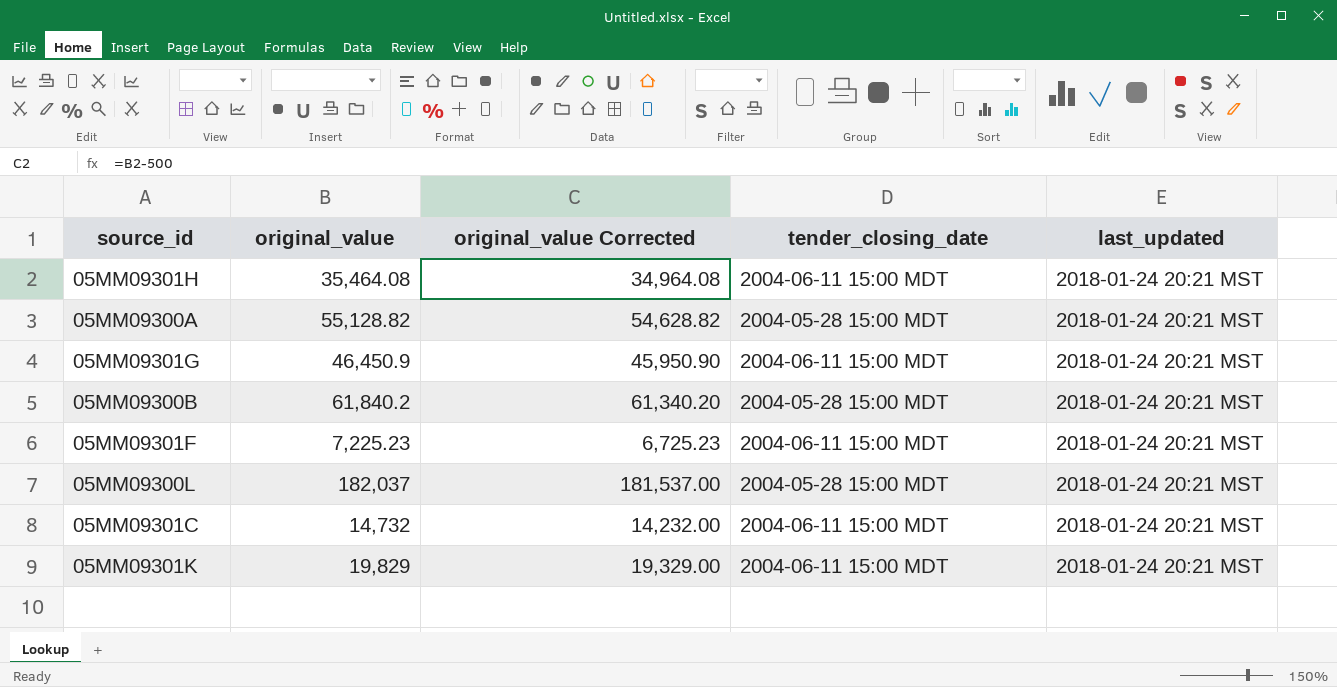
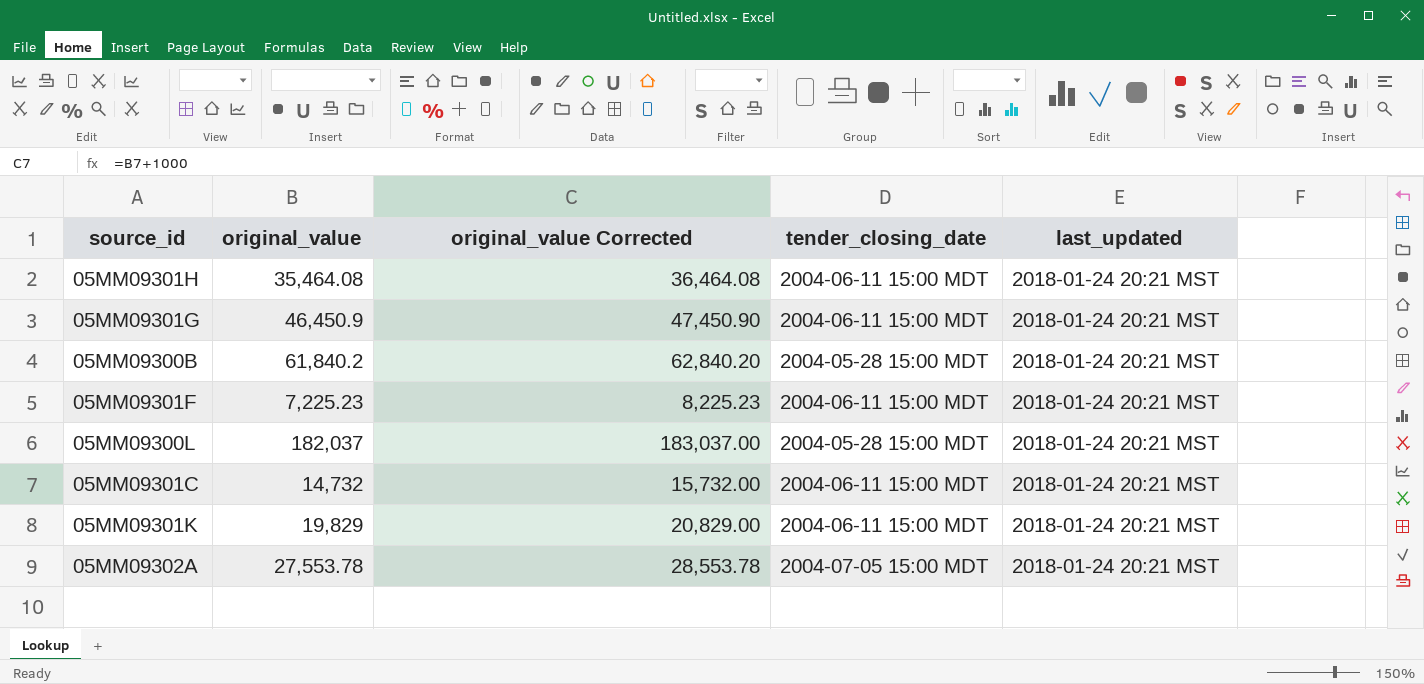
column original_value Corrected | formula: [original_value] - 500 -> [original_value] + 1000
row 05MM09300A: 55,128.82 | 54,628.82 | 2004-05-28 15:00 MDT | 2018-01-24 20:21 MST -> none
row 05MM09302A: none -> 27,553.78 | 28,553.78 | 2004-07-05 15:00 MDT | 2018-01-24 20:21 MST

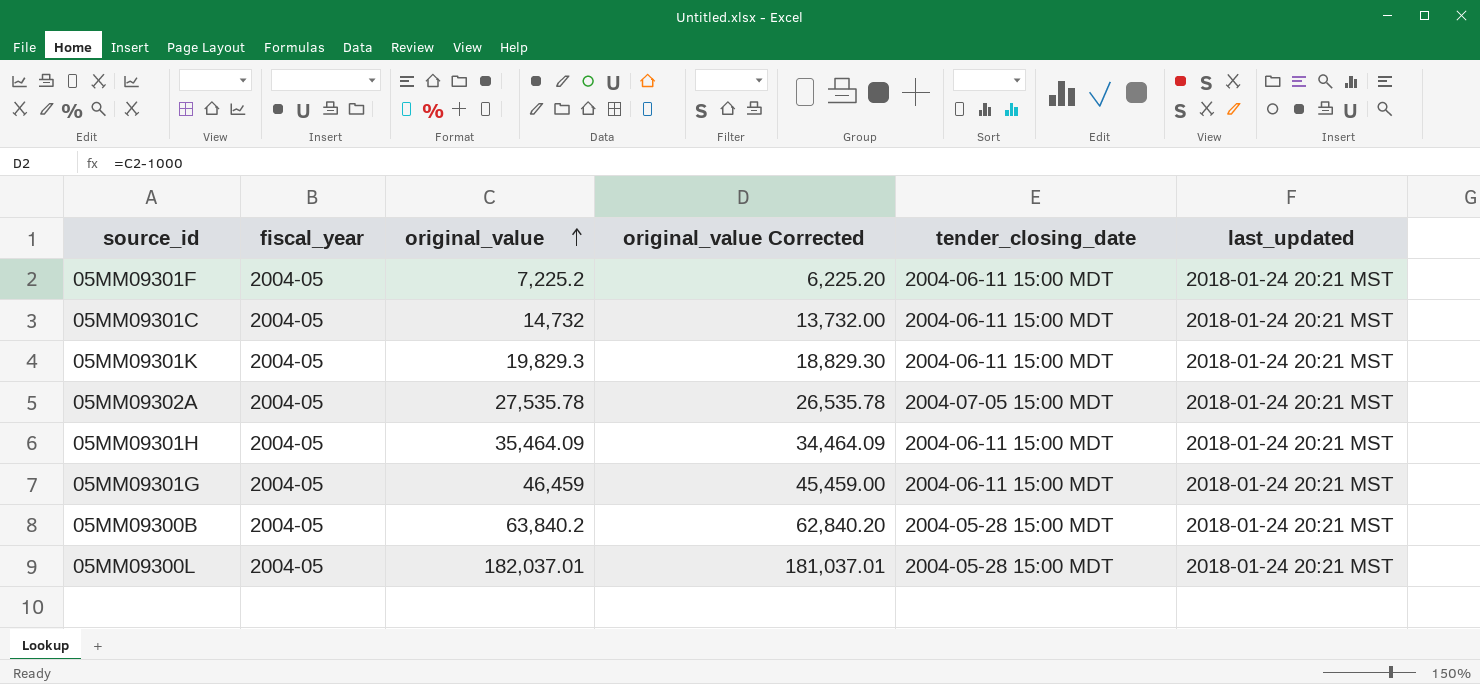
row order: none -> original_value ascending
column fiscal_year | position: none -> 2
column original_value Corrected | formula: [original_value] + 1000 -> [original_value] - 1000
05MM09301F | original_value: 7,225.23 -> 7,225.2
05MM09301K | original_value: 19,829 -> 19,829.3
05MM09302A | original_value: 27,553.78 -> 27,535.78
05MM09301H | original_value: 35,464.08 -> 35,464.09
05MM09301G | original_value: 46,450.9 -> 46,459
05MM09300B | original_value: 61,840.2 -> 63,840.2
05MM09300L | original_value: 182,037 -> 182,037.01

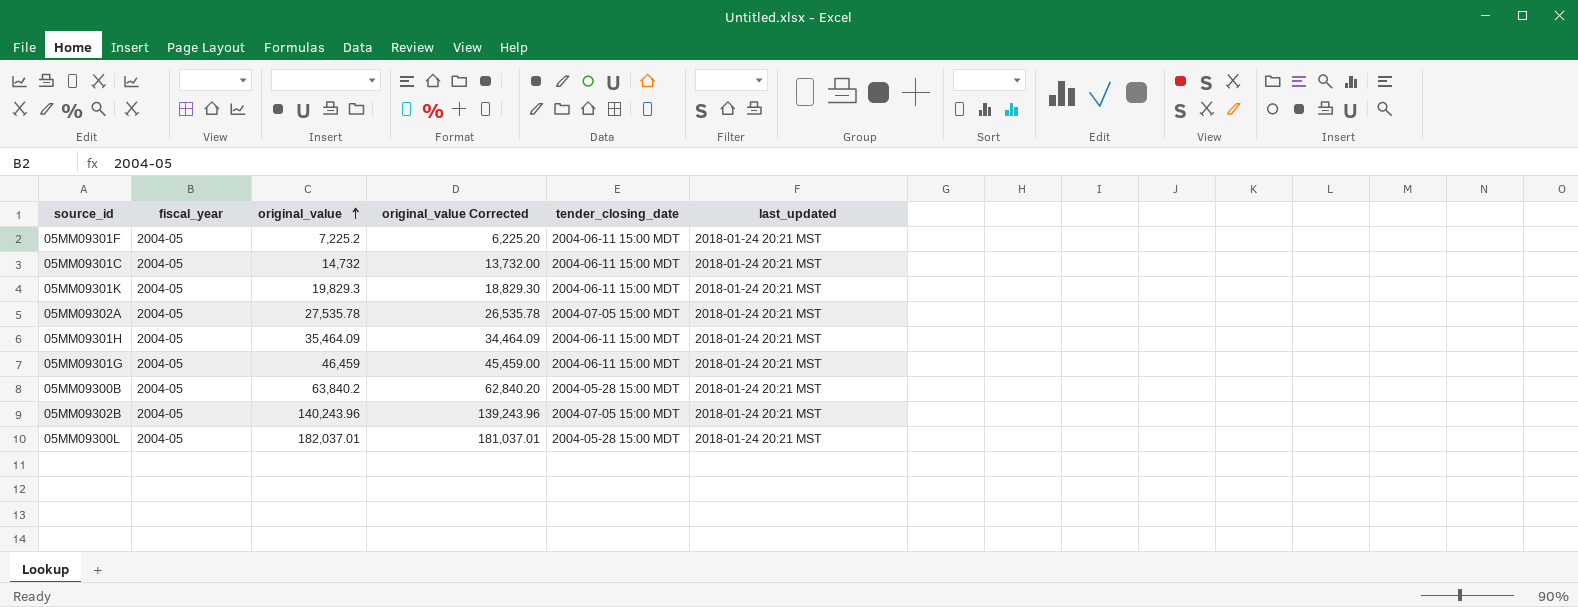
row 05MM09302B: none -> 2004-05 | 140,243.96 | 139,243.96 | 2004-07-05 15:00 MDT | 2018-01-24 20:21 MST

